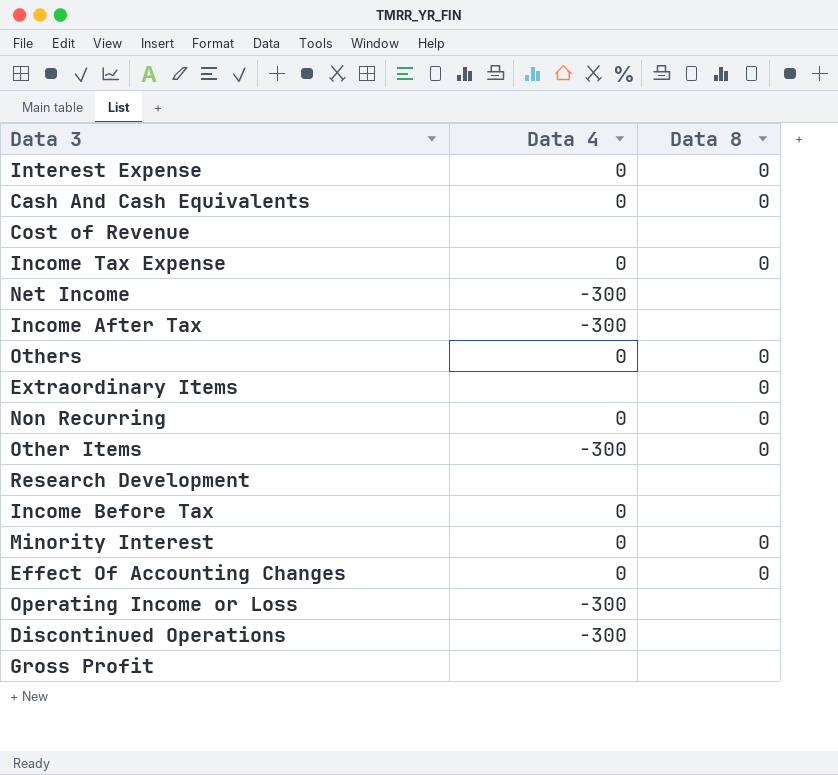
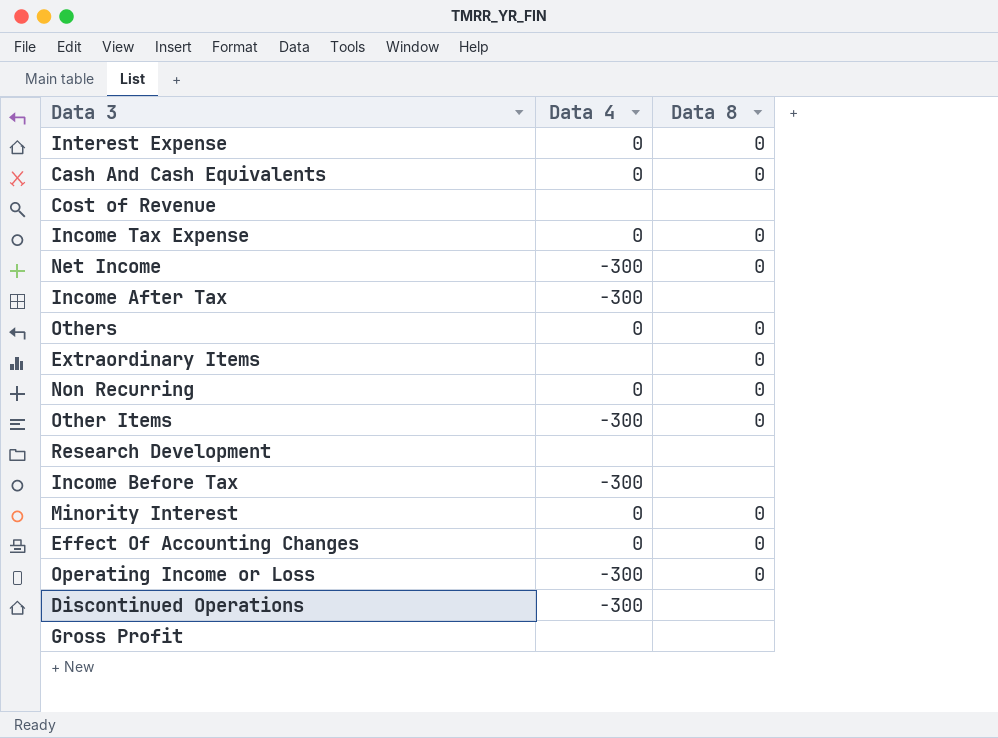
Net Income | Data 8: none -> 0
Income Before Tax | Data 4: 0 -> -300
Operating Income or Loss | Data 8: none -> 0

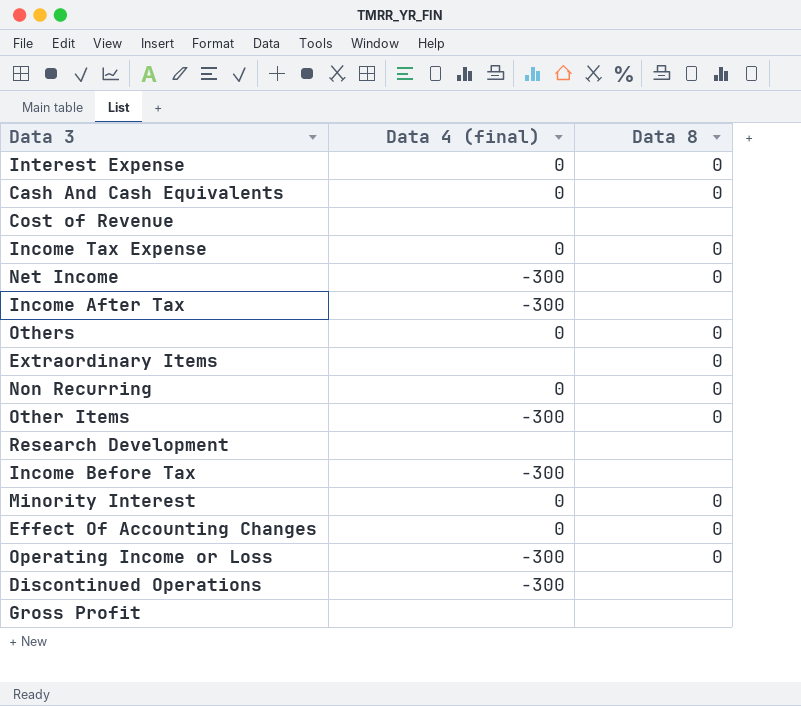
column name: Data 4 -> Data 4 (final)

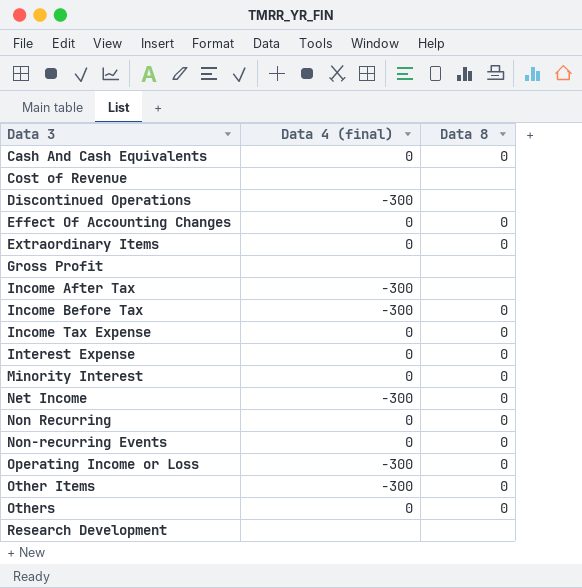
row order: none -> Data 3 ascending
Extraordinary Items | Data 4 (final): none -> 0
Income Before Tax | Data 8: none -> 0
row Non-recurring Events: none -> 0 | 0

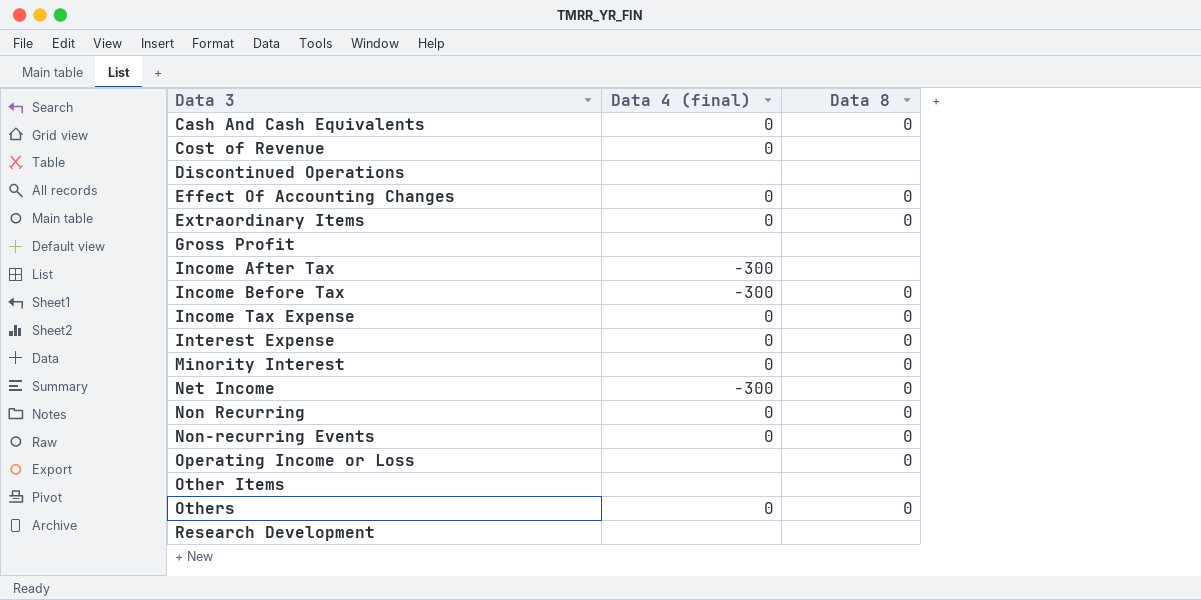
Cost of Revenue | Data 4 (final): none -> 0
Discontinued Operations | Data 4 (final): -300 -> none
Operating Income or Loss | Data 4 (final): -300 -> none
Other Items | Data 4 (final): -300 -> none
Other Items | Data 8: 0 -> none

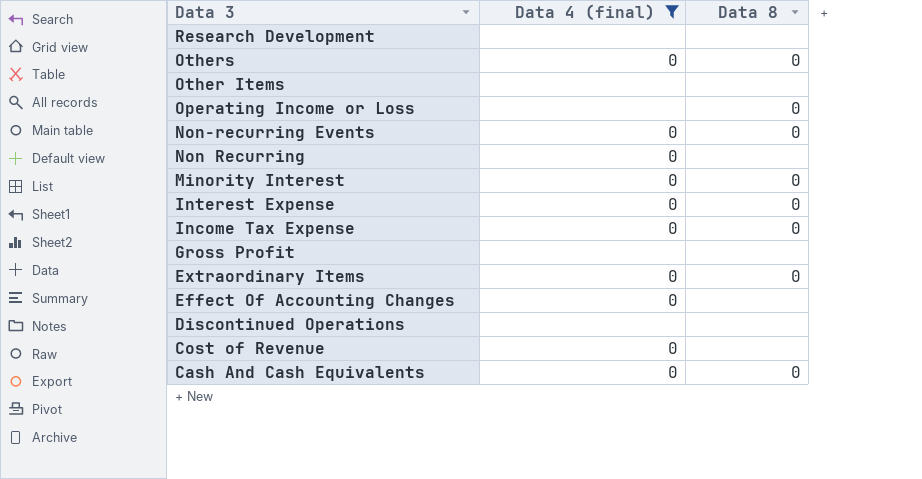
filter: none -> Data 4 (final) != -300
row order: Data 3 ascending -> Data 3 descending
Non Recurring | Data 8: 0 -> none
Effect Of Accounting Changes | Data 8: 0 -> none

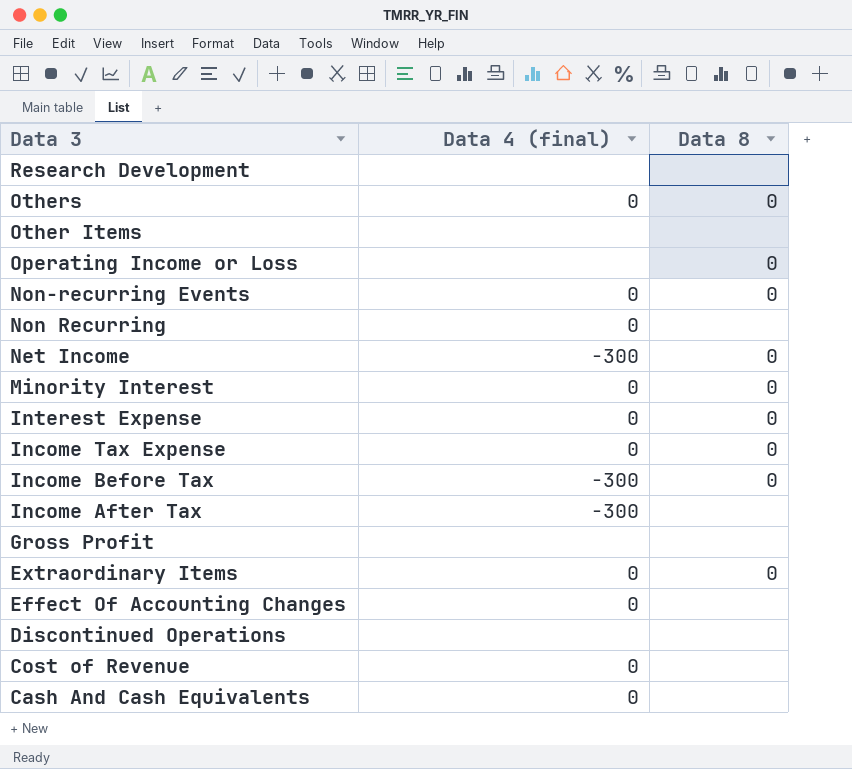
filter: Data 4 (final) != -300 -> none
Cash And Cash Equivalents | Data 8: 0 -> none

